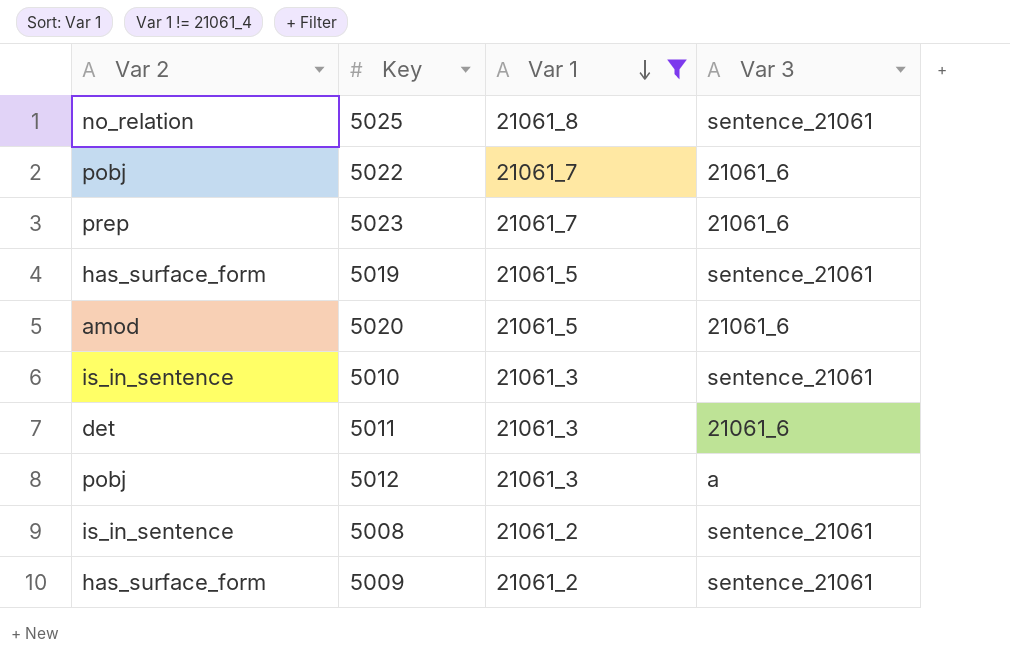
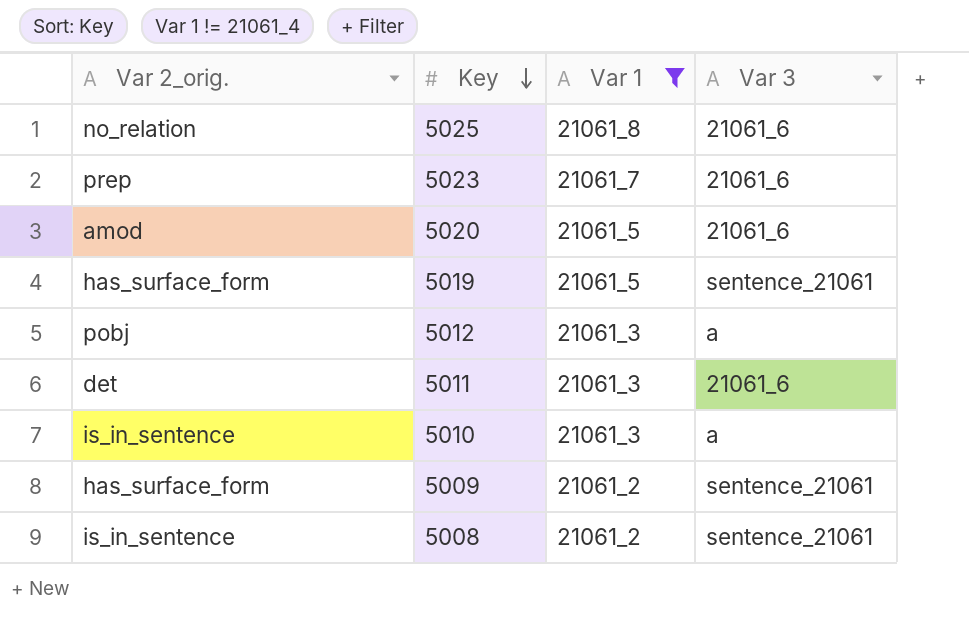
row order: Var 1 descending -> Key descending
column name: Var 2 -> Var 2_orig.
row 5022: pobj | 21061_7 | 21061_6 -> none
5025 | Var 3: sentence_21061 -> 21061_6
5010 | Var 3: sentence_21061 -> a

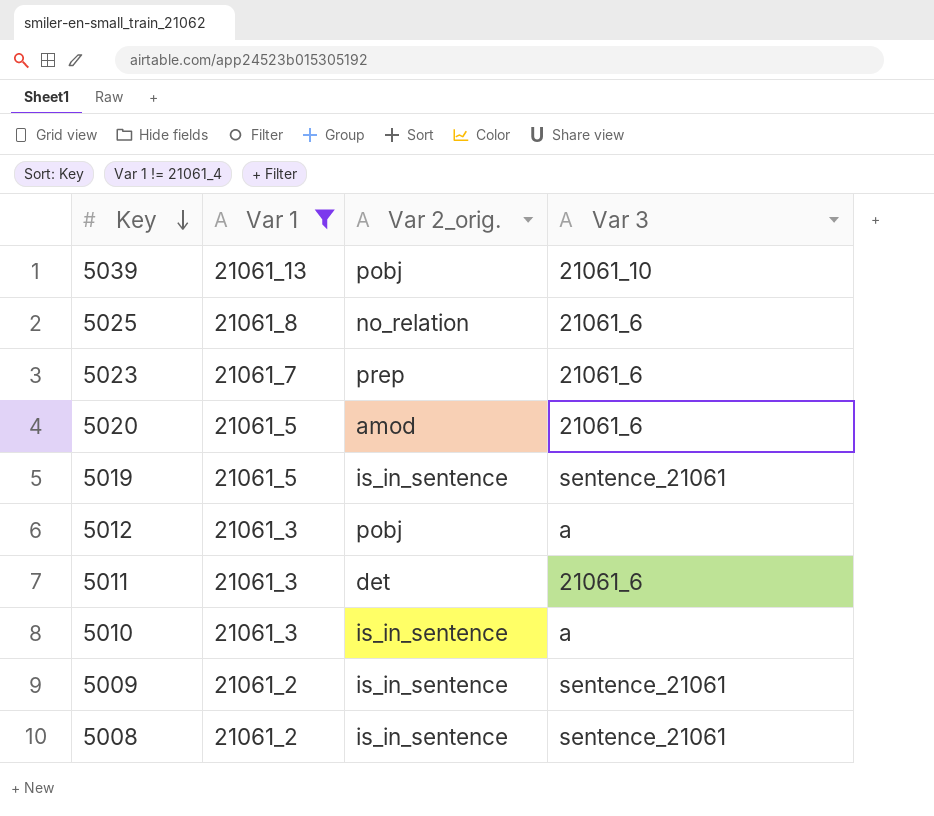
column Var 2_orig. | position: 1 -> 3
row 5039: none -> 21061_13 | pobj | 21061_10
5019 | Var 2_orig.: has_surface_form -> is_in_sentence
5009 | Var 2_orig.: has_surface_form -> is_in_sentence

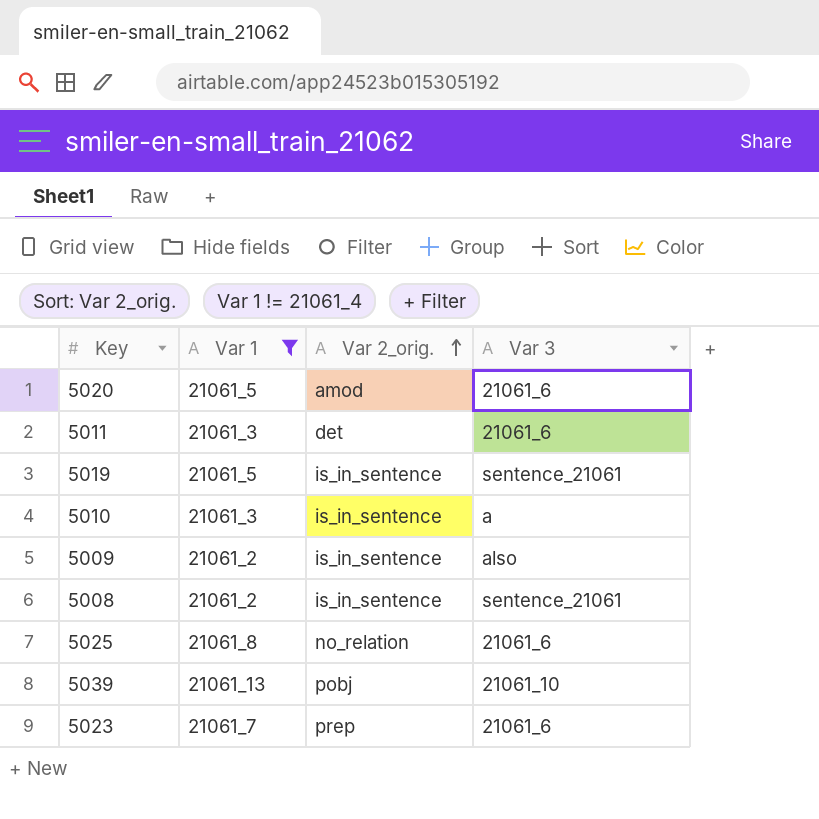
row order: Key descending -> Var 2_orig. ascending
row 5012: 21061_3 | pobj | a -> none
5009 | Var 3: sentence_21061 -> also

